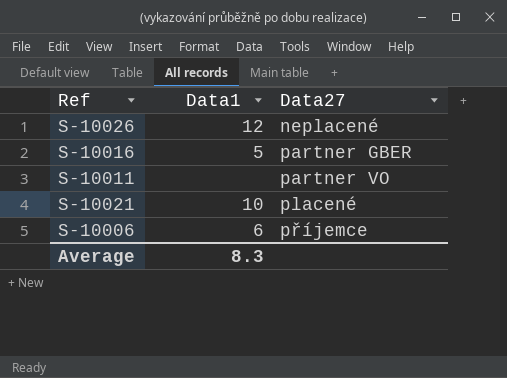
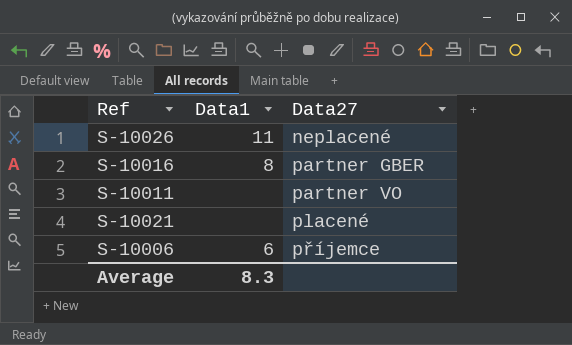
S-10026 | Data1: 12 -> 11
S-10016 | Data1: 5 -> 8
S-10021 | Data1: 10 -> none

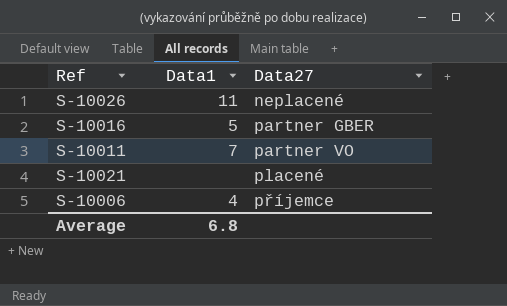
S-10016 | Data1: 8 -> 5
S-10011 | Data1: none -> 7
S-10006 | Data1: 6 -> 4
Average | Data1: 8.3 -> 6.8

